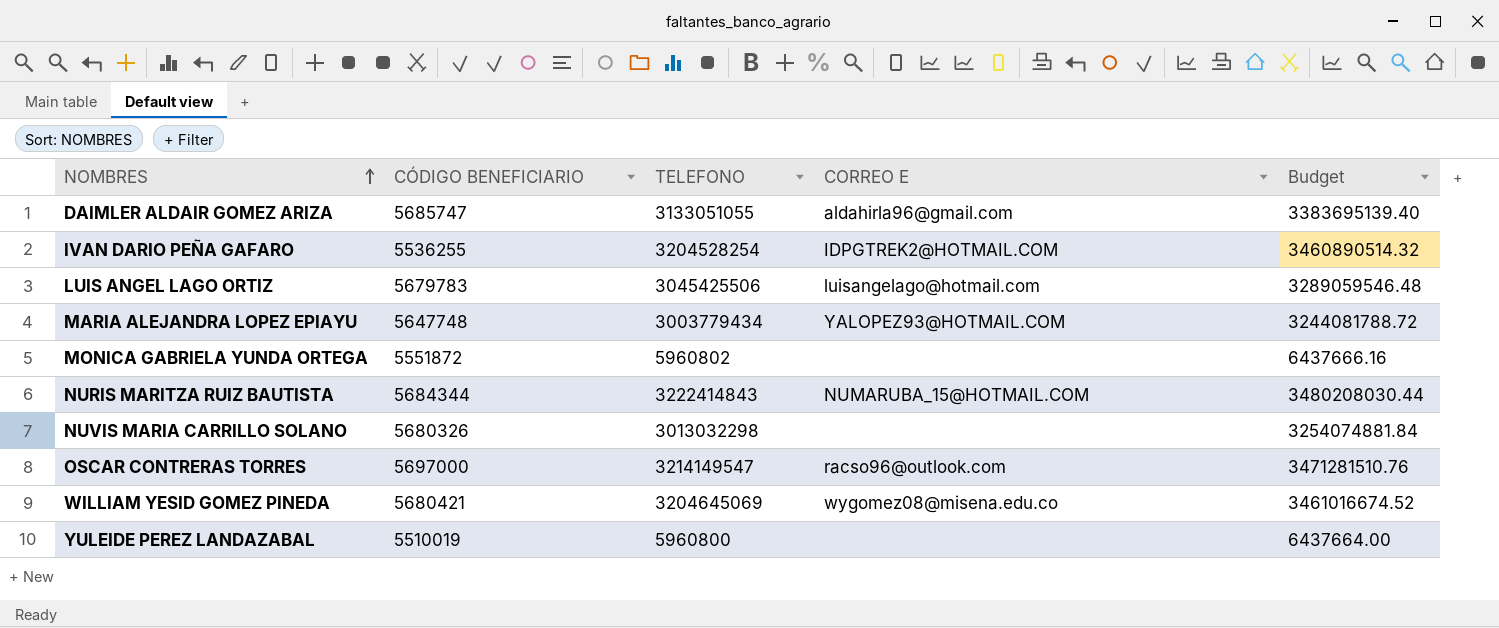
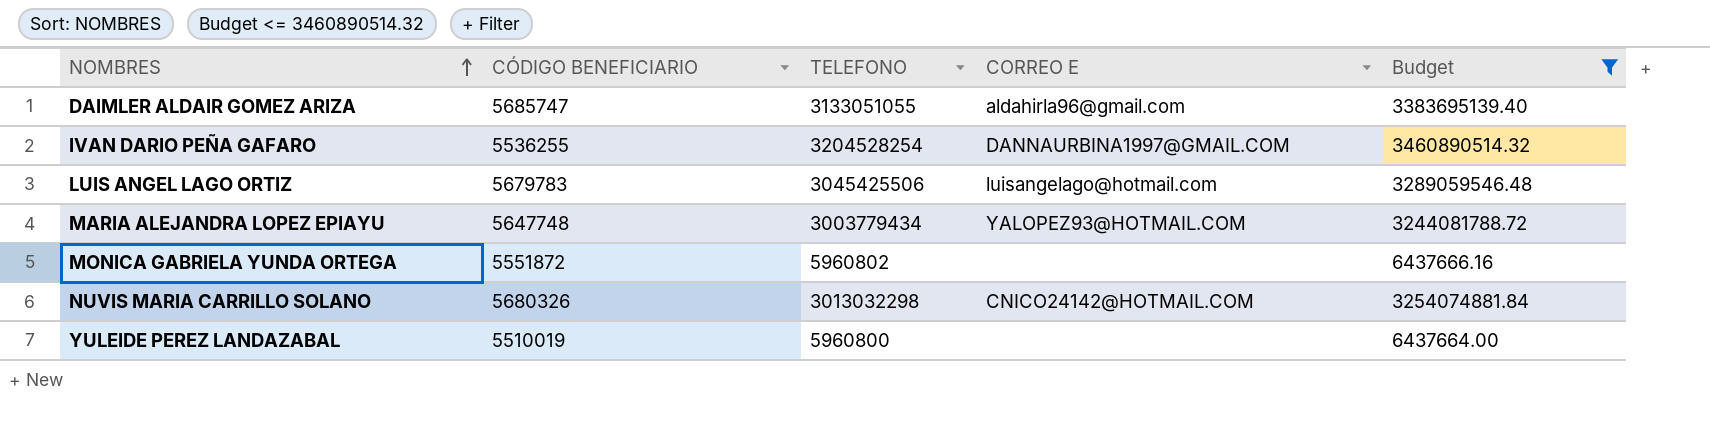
filter: none -> Budget <= 3460890514.32
IVAN DARIO PEÑA GAFARO | CORREO E: IDPGTREK2@HOTMAIL.COM -> DANNAURBINA1997@GMAIL.COM
NUVIS MARIA CARRILLO SOLANO | CORREO E: none -> CNICO24142@HOTMAIL.COM

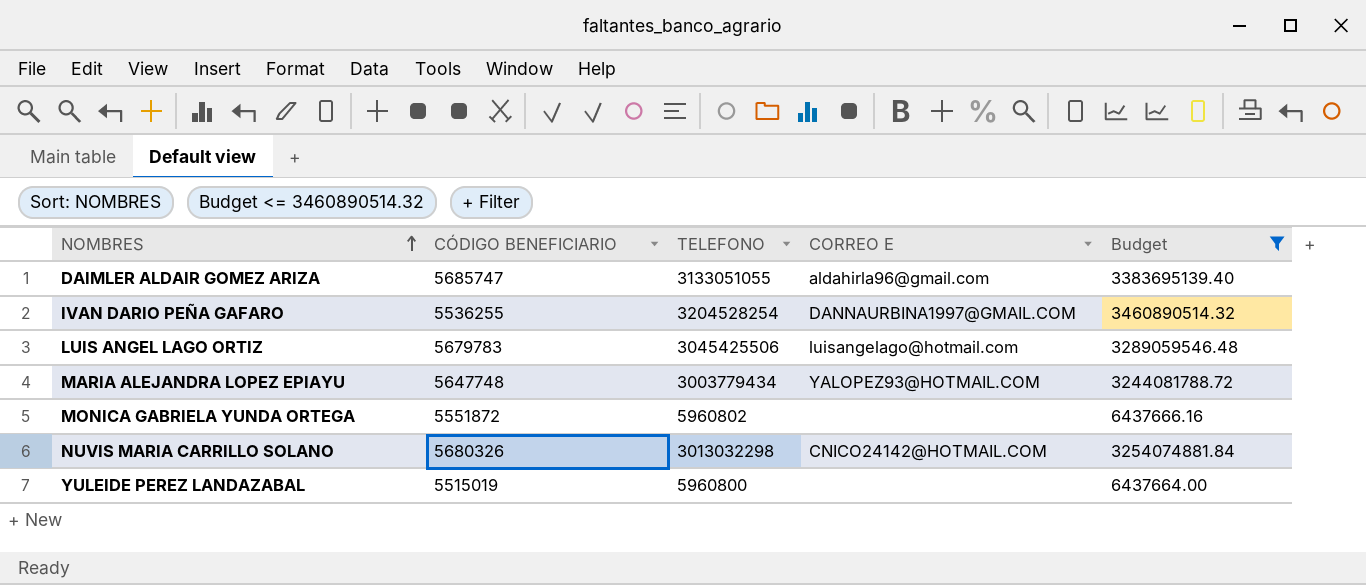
YULEIDE PEREZ LANDAZABAL | CÓDIGO BENEFICIARIO: 5510019 -> 5515019

